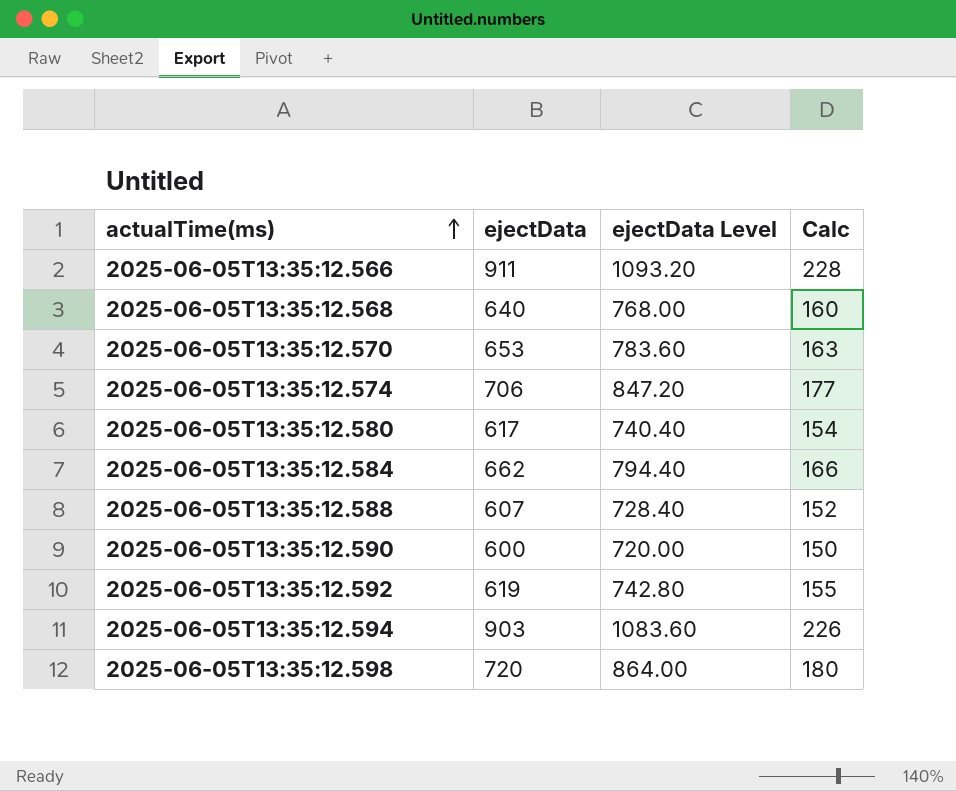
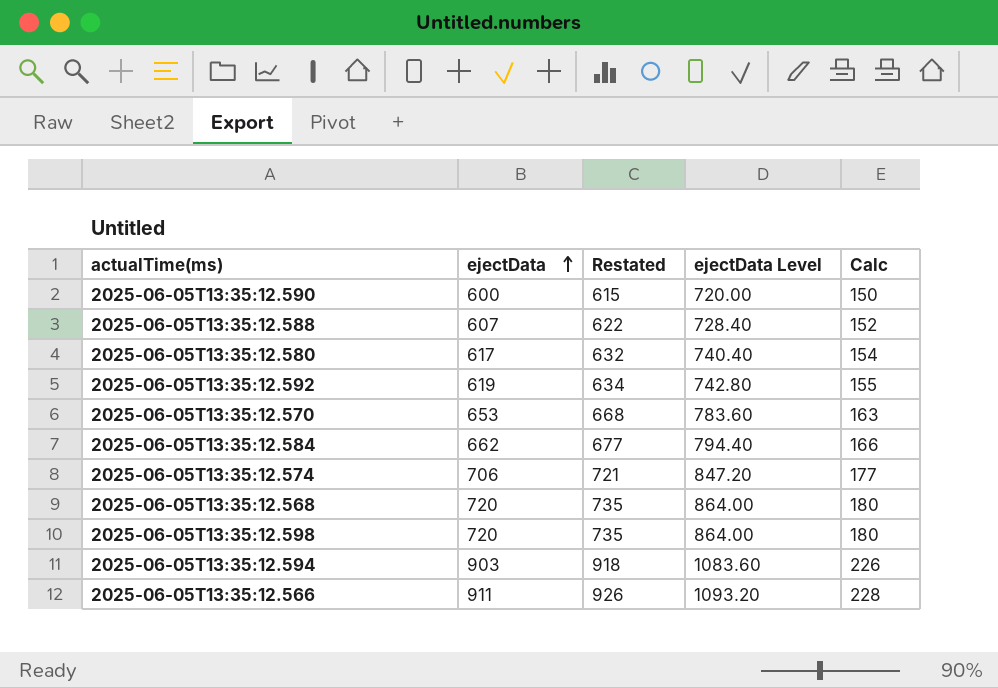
row order: actualTime(ms) ascending -> ejectData ascending
column Restated | formula: none -> [ejectData] + 15
2025-06-05T13:35:12.568 | ejectData: 640 -> 720
2025-06-05T13:35:12.568 | ejectData Level: 768.00 -> 864.00
2025-06-05T13:35:12.568 | Calc: 160 -> 180

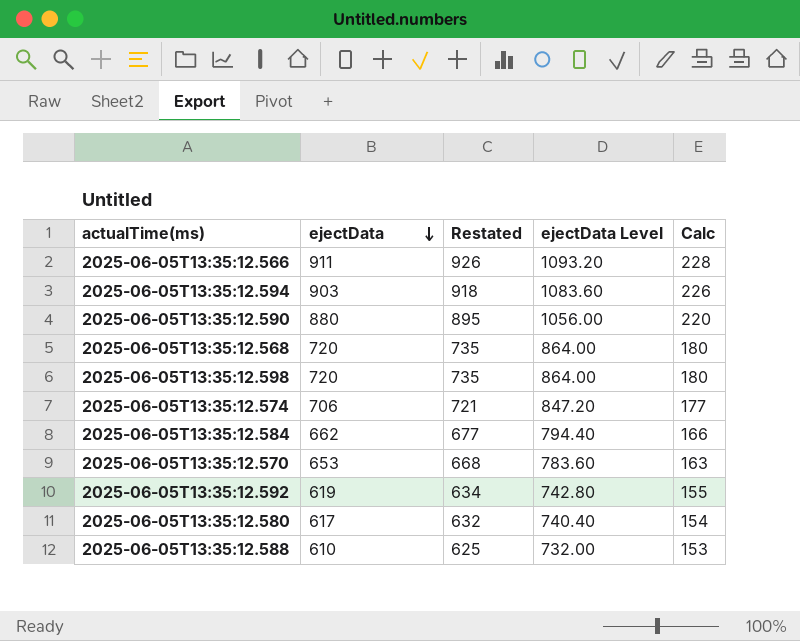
row order: ejectData ascending -> ejectData descending
2025-06-05T13:35:12.590 | ejectData: 600 -> 880
2025-06-05T13:35:12.590 | Restated: 615 -> 895
2025-06-05T13:35:12.590 | ejectData Level: 720.00 -> 1056.00
2025-06-05T13:35:12.590 | Calc: 150 -> 220
2025-06-05T13:35:12.588 | ejectData: 607 -> 610
2025-06-05T13:35:12.588 | Restated: 622 -> 625
2025-06-05T13:35:12.588 | ejectData Level: 728.40 -> 732.00
2025-06-05T13:35:12.588 | Calc: 152 -> 153

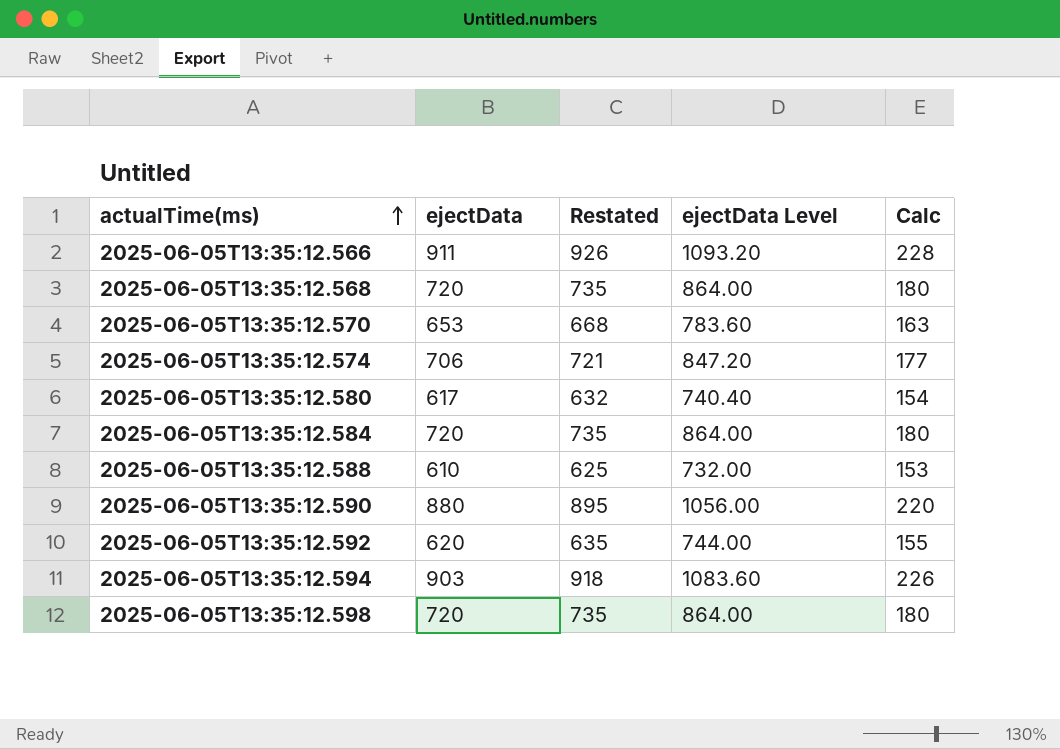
row order: ejectData descending -> actualTime(ms) ascending
2025-06-05T13:35:12.584 | ejectData: 662 -> 720
2025-06-05T13:35:12.584 | Restated: 677 -> 735
2025-06-05T13:35:12.584 | ejectData Level: 794.40 -> 864.00
2025-06-05T13:35:12.584 | Calc: 166 -> 180
2025-06-05T13:35:12.592 | ejectData: 619 -> 620
2025-06-05T13:35:12.592 | Restated: 634 -> 635
2025-06-05T13:35:12.592 | ejectData Level: 742.80 -> 744.00

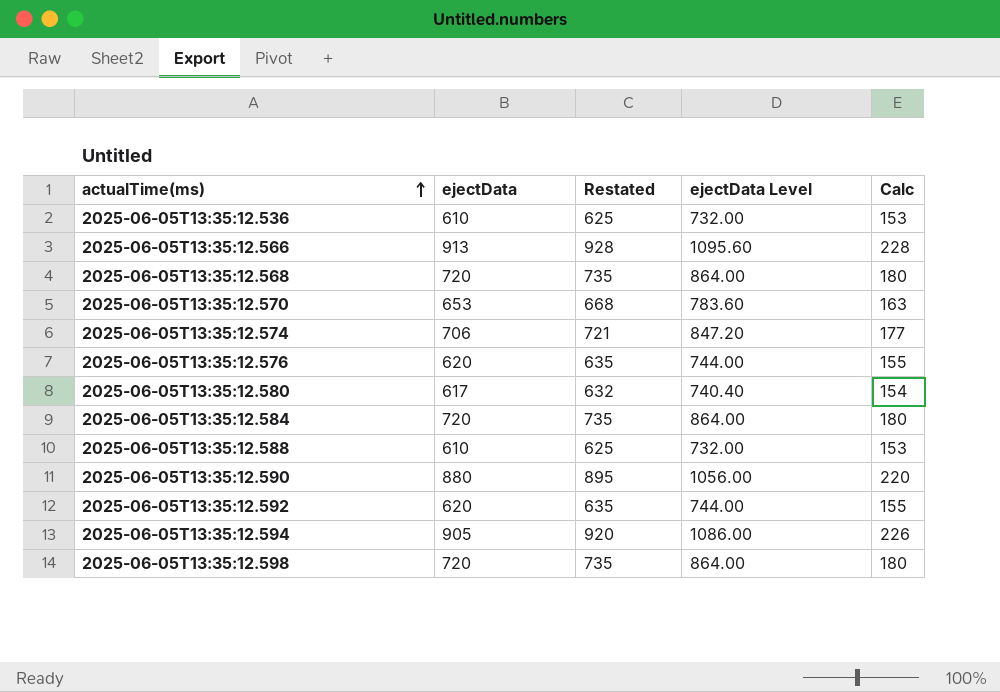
row 2025-06-05T13:35:12.536: none -> 610 | 625 | 732.00 | 153
2025-06-05T13:35:12.566 | ejectData: 911 -> 913
2025-06-05T13:35:12.566 | Restated: 926 -> 928
2025-06-05T13:35:12.566 | ejectData Level: 1093.20 -> 1095.60
row 2025-06-05T13:35:12.576: none -> 620 | 635 | 744.00 | 155
2025-06-05T13:35:12.594 | ejectData: 903 -> 905
2025-06-05T13:35:12.594 | Restated: 918 -> 920
2025-06-05T13:35:12.594 | ejectData Level: 1083.60 -> 1086.00

